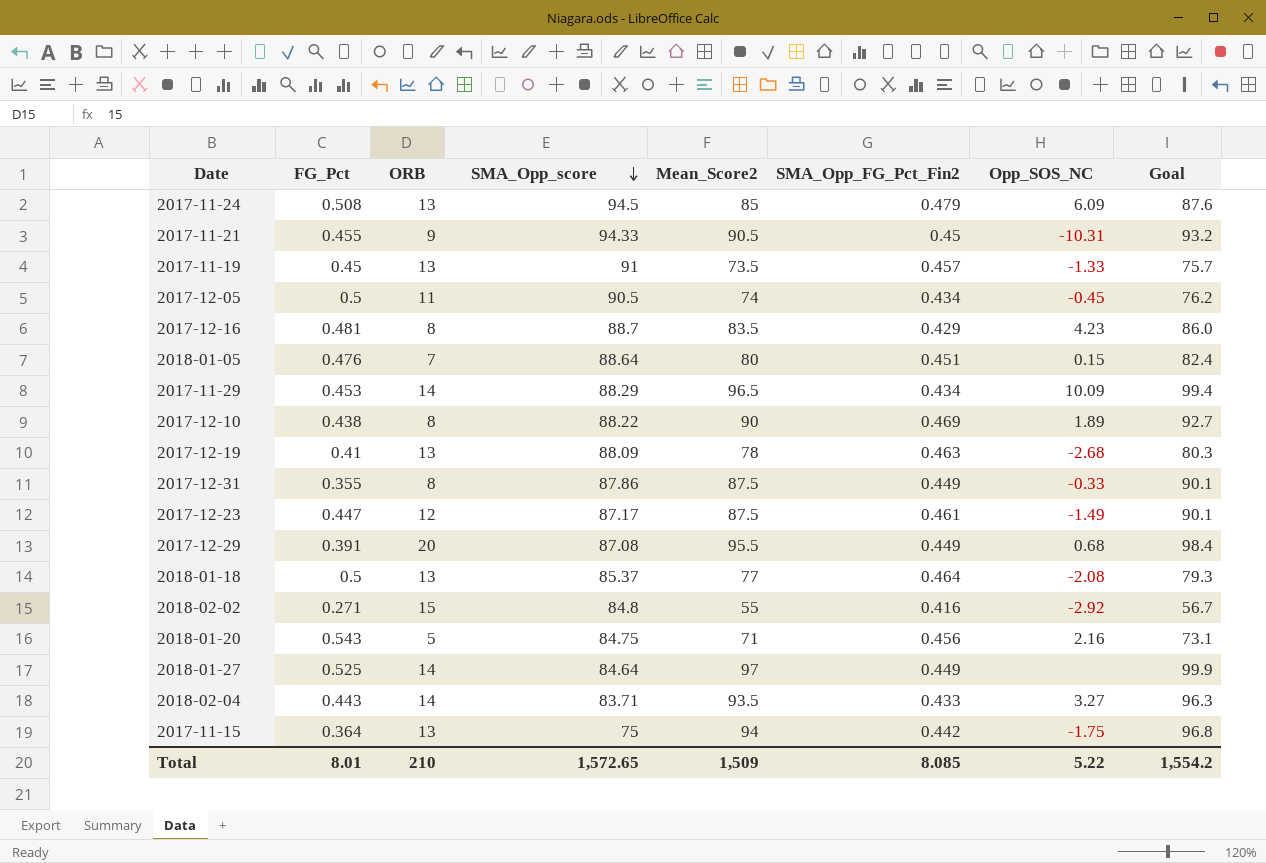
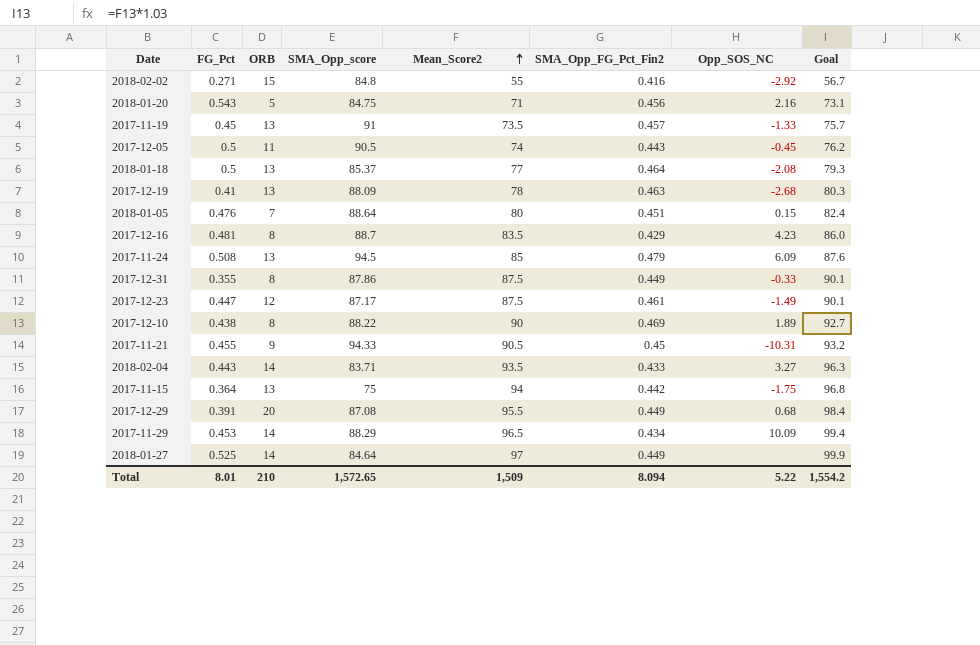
row order: SMA_Opp_score descending -> Mean_Score2 ascending
2017-12-05 | SMA_Opp_FG_Pct_Fin2: 0.434 -> 0.443
Total | SMA_Opp_FG_Pct_Fin2: 8.085 -> 8.094

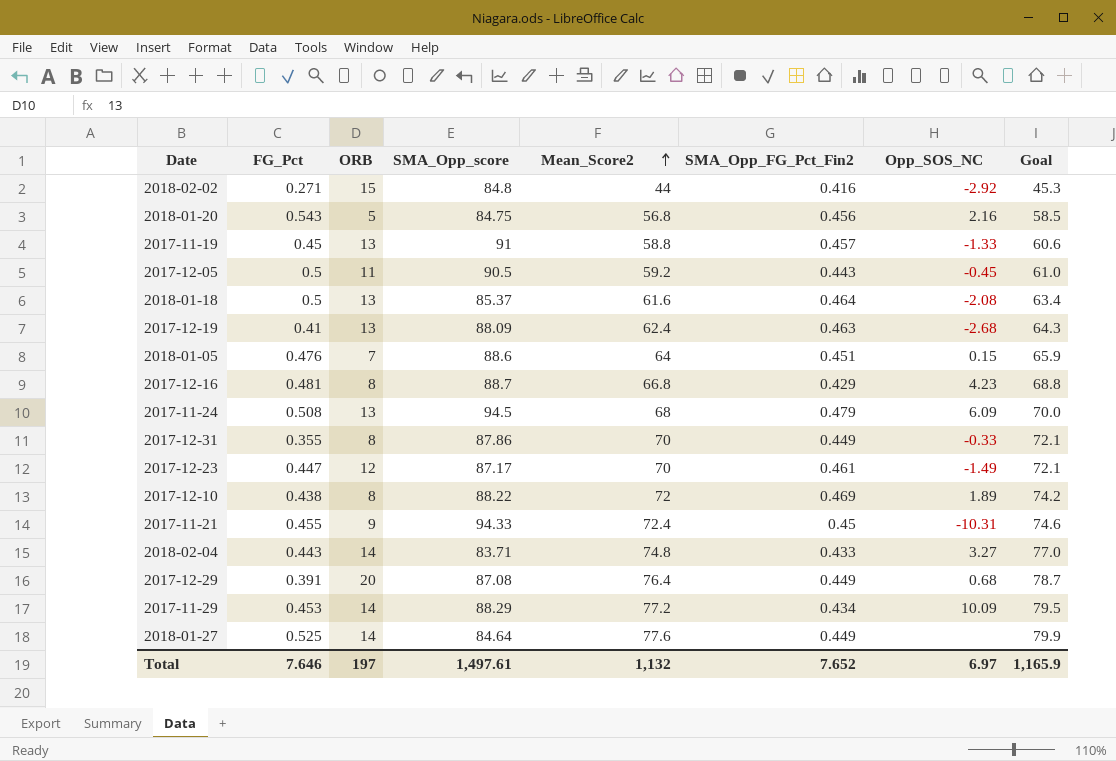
row 2017-11-15: 0.364 | 13 | 75 | 94 | 0.442 | -1.75 | 96.8 -> none
2018-02-02 | Mean_Score2: 55 -> 44
2018-02-02 | Goal: 56.7 -> 45.3
2018-01-20 | Mean_Score2: 71 -> 56.8
2018-01-20 | Goal: 73.1 -> 58.5
2017-11-19 | Mean_Score2: 73.5 -> 58.8
2017-11-19 | Goal: 75.7 -> 60.6
2017-12-05 | Mean_Score2: 74 -> 59.2
2017-12-05 | Goal: 76.2 -> 61.0
2018-01-18 | Mean_Score2: 77 -> 61.6
2018-01-18 | Goal: 79.3 -> 63.4
2017-12-19 | Mean_Score2: 78 -> 62.4
2017-12-19 | Goal: 80.3 -> 64.3
2018-01-05 | SMA_Opp_score: 88.64 -> 88.6
2018-01-05 | Mean_Score2: 80 -> 64
2018-01-05 | Goal: 82.4 -> 65.9
2017-12-16 | Mean_Score2: 83.5 -> 66.8
2017-12-16 | Goal: 86.0 -> 68.8
2017-11-24 | Mean_Score2: 85 -> 68
2017-11-24 | Goal: 87.6 -> 70.0
2017-12-31 | Mean_Score2: 87.5 -> 70
2017-12-31 | Goal: 90.1 -> 72.1
2017-12-23 | Mean_Score2: 87.5 -> 70
2017-12-23 | Goal: 90.1 -> 72.1
2017-12-10 | Mean_Score2: 90 -> 72
2017-12-10 | Goal: 92.7 -> 74.2
2017-11-21 | Mean_Score2: 90.5 -> 72.4
2017-11-21 | Goal: 93.2 -> 74.6
2018-02-04 | Mean_Score2: 93.5 -> 74.8
2018-02-04 | Goal: 96.3 -> 77.0
2017-12-29 | Mean_Score2: 95.5 -> 76.4
2017-12-29 | Goal: 98.4 -> 78.7
2017-11-29 | Mean_Score2: 96.5 -> 77.2
2017-11-29 | Goal: 99.4 -> 79.5
2018-01-27 | Mean_Score2: 97 -> 77.6
2018-01-27 | Goal: 99.9 -> 79.9
Total | FG_Pct: 8.01 -> 7.646
Total | ORB: 210 -> 197
Total | SMA_Opp_score: 1,572.65 -> 1,497.61
Total | Mean_Score2: 1,509 -> 1,132
Total | SMA_Opp_FG_Pct_Fin2: 8.094 -> 7.652
Total | Opp_SOS_NC: 5.22 -> 6.97
Total | Goal: 1,554.2 -> 1,165.9

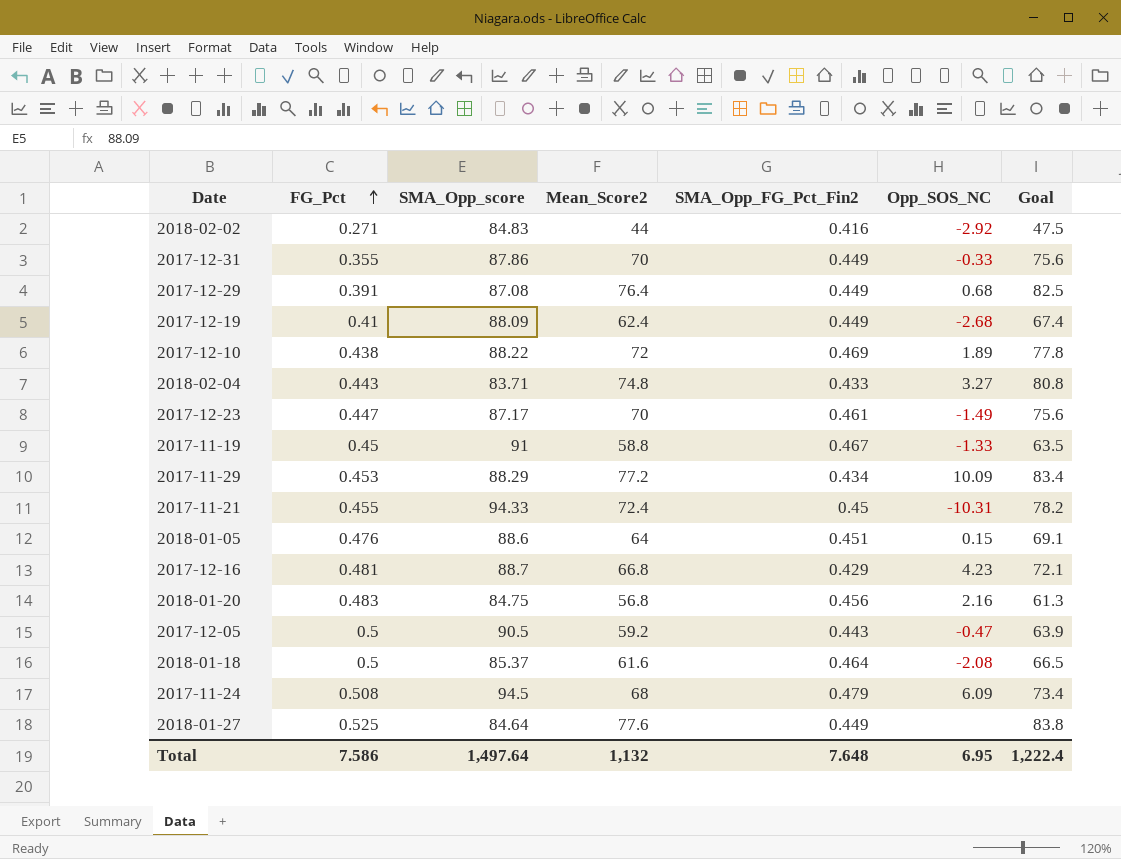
row order: Mean_Score2 ascending -> FG_Pct ascending
column ORB | position: 3 -> none
column Goal | formula: [Mean_Score2] * 1.03 -> [Mean_Score2] * 1.08
2018-02-02 | SMA_Opp_score: 84.8 -> 84.83
2017-12-19 | SMA_Opp_FG_Pct_Fin2: 0.463 -> 0.449
2017-11-19 | SMA_Opp_FG_Pct_Fin2: 0.457 -> 0.467
2018-01-20 | FG_Pct: 0.543 -> 0.483
2017-12-05 | Opp_SOS_NC: -0.45 -> -0.47
Total | FG_Pct: 7.646 -> 7.586
Total | SMA_Opp_score: 1,497.61 -> 1,497.64
Total | SMA_Opp_FG_Pct_Fin2: 7.652 -> 7.648
Total | Opp_SOS_NC: 6.97 -> 6.95
Total | Goal: 1,165.9 -> 1,222.4

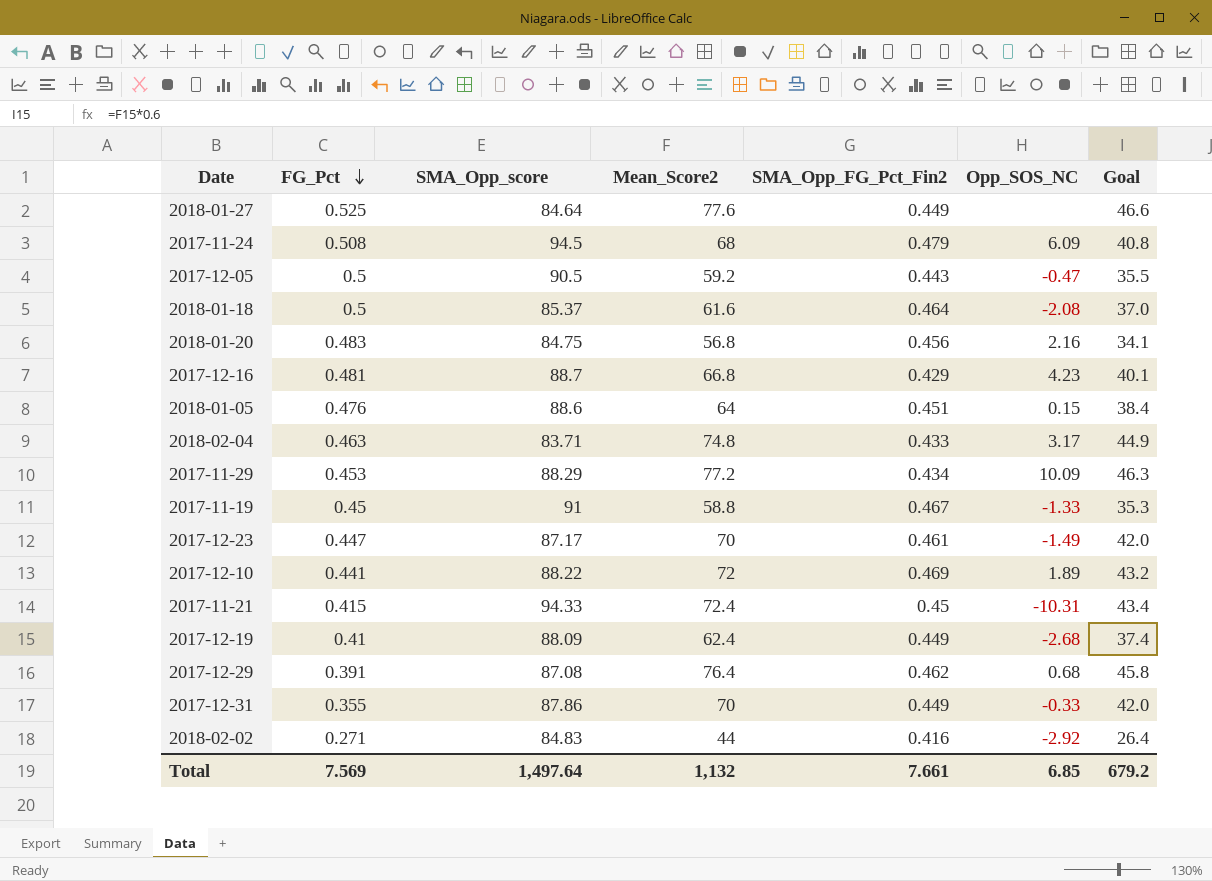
row order: FG_Pct ascending -> FG_Pct descending
column Goal | formula: [Mean_Score2] * 1.08 -> [Mean_Score2] * 0.6
2018-02-04 | FG_Pct: 0.443 -> 0.463
2018-02-04 | Opp_SOS_NC: 3.27 -> 3.17
2017-12-10 | FG_Pct: 0.438 -> 0.441
2017-11-21 | FG_Pct: 0.455 -> 0.415
2017-12-29 | SMA_Opp_FG_Pct_Fin2: 0.449 -> 0.462
Total | FG_Pct: 7.586 -> 7.569
Total | SMA_Opp_FG_Pct_Fin2: 7.648 -> 7.661
Total | Opp_SOS_NC: 6.95 -> 6.85
Total | Goal: 1,222.4 -> 679.2

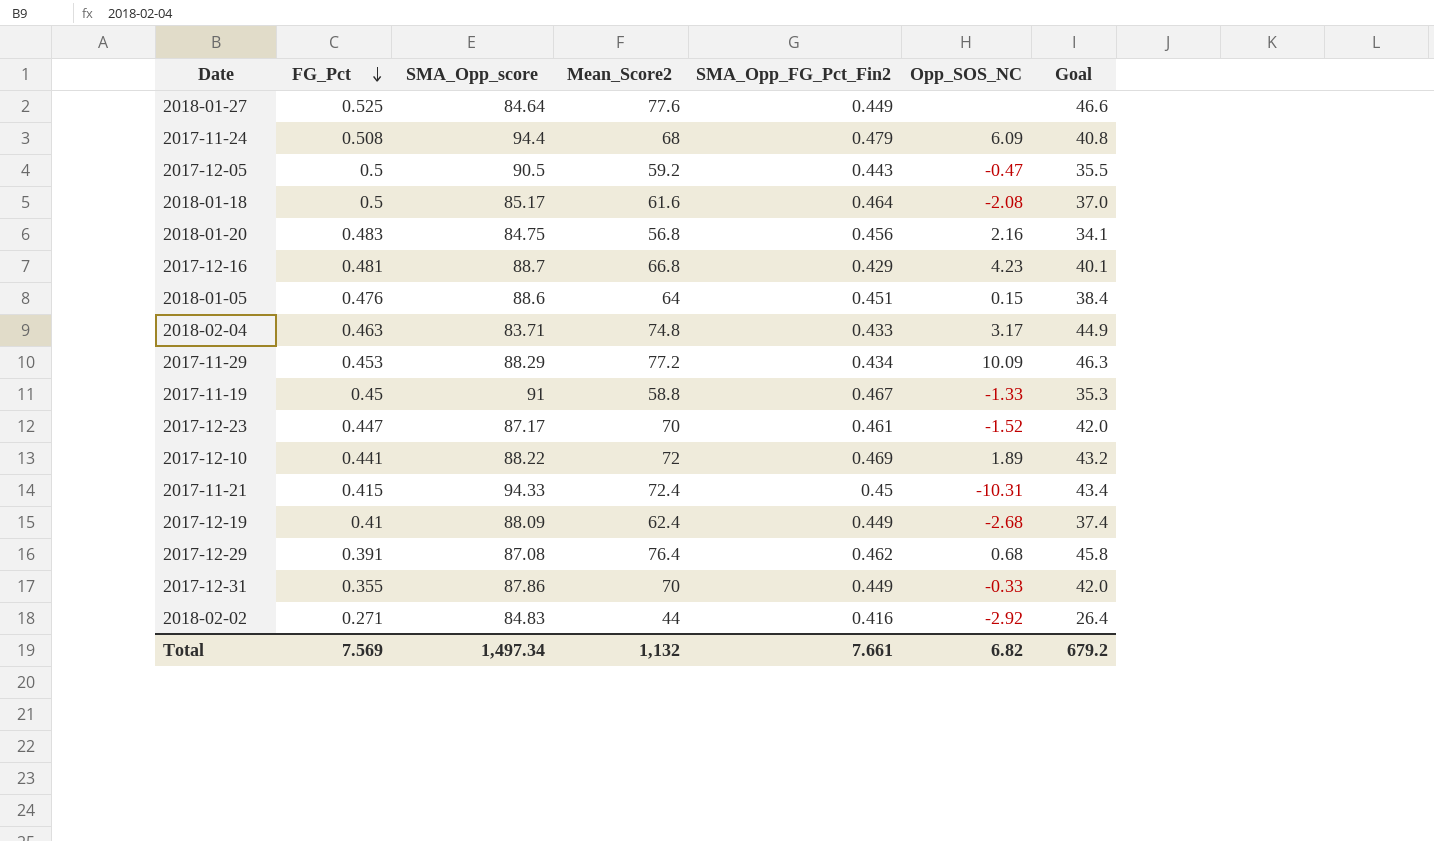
2017-11-24 | SMA_Opp_score: 94.5 -> 94.4
2018-01-18 | SMA_Opp_score: 85.37 -> 85.17
2017-12-23 | Opp_SOS_NC: -1.49 -> -1.52
Total | SMA_Opp_score: 1,497.64 -> 1,497.34
Total | Opp_SOS_NC: 6.85 -> 6.82

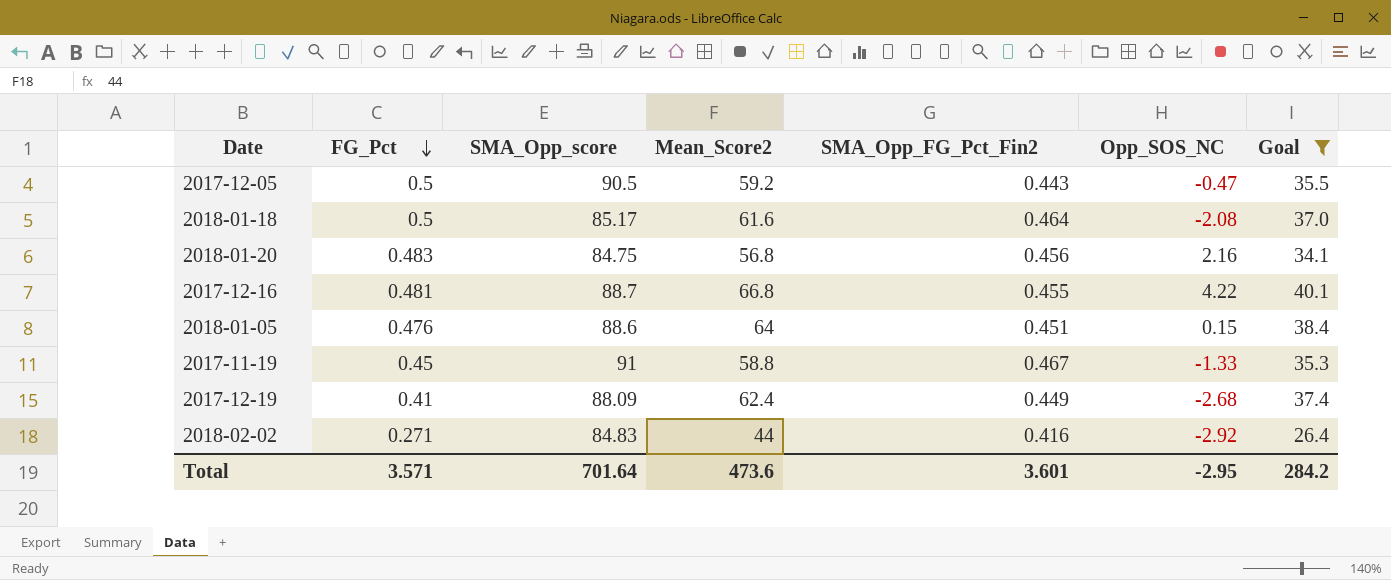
filter: none -> Goal <= 40.1
2017-12-16 | SMA_Opp_FG_Pct_Fin2: 0.429 -> 0.455
2017-12-16 | Opp_SOS_NC: 4.23 -> 4.22
Total | FG_Pct: 7.569 -> 3.571
Total | SMA_Opp_score: 1,497.34 -> 701.64
Total | Mean_Score2: 1,132 -> 473.6
Total | SMA_Opp_FG_Pct_Fin2: 7.661 -> 3.601
Total | Opp_SOS_NC: 6.82 -> -2.95
Total | Goal: 679.2 -> 284.2

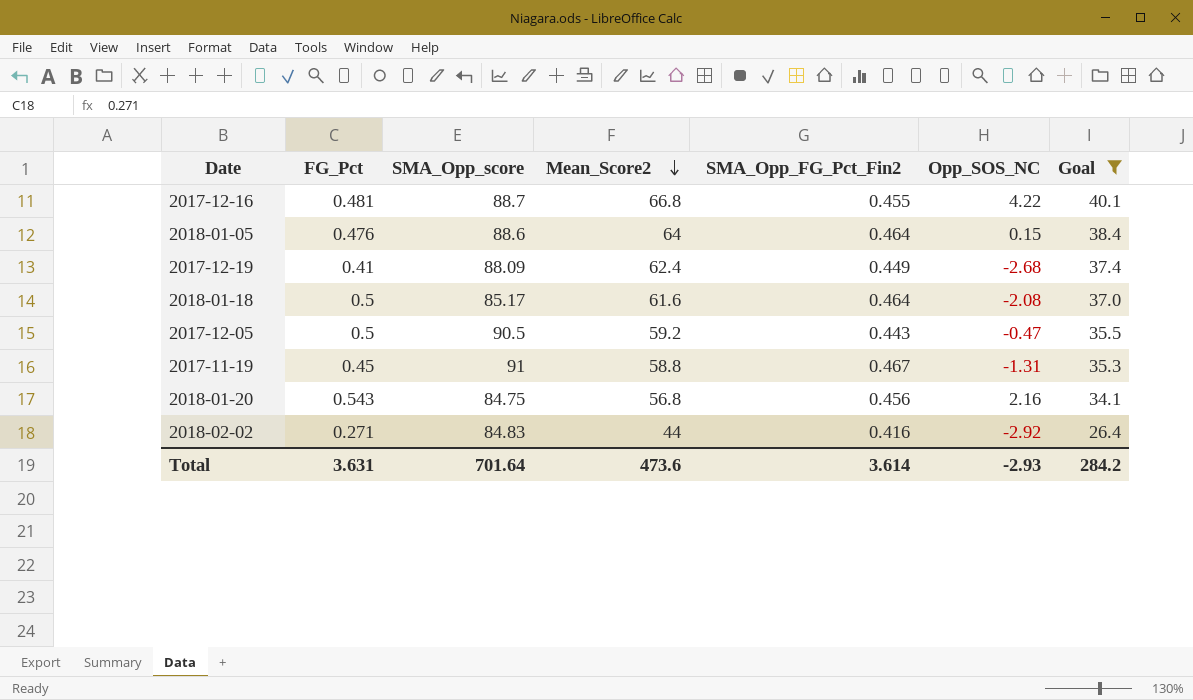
row order: FG_Pct descending -> Mean_Score2 descending
2018-01-05 | SMA_Opp_FG_Pct_Fin2: 0.451 -> 0.464
2017-11-19 | Opp_SOS_NC: -1.33 -> -1.31
2018-01-20 | FG_Pct: 0.483 -> 0.543
Total | FG_Pct: 3.571 -> 3.631
Total | SMA_Opp_FG_Pct_Fin2: 3.601 -> 3.614
Total | Opp_SOS_NC: -2.95 -> -2.93

